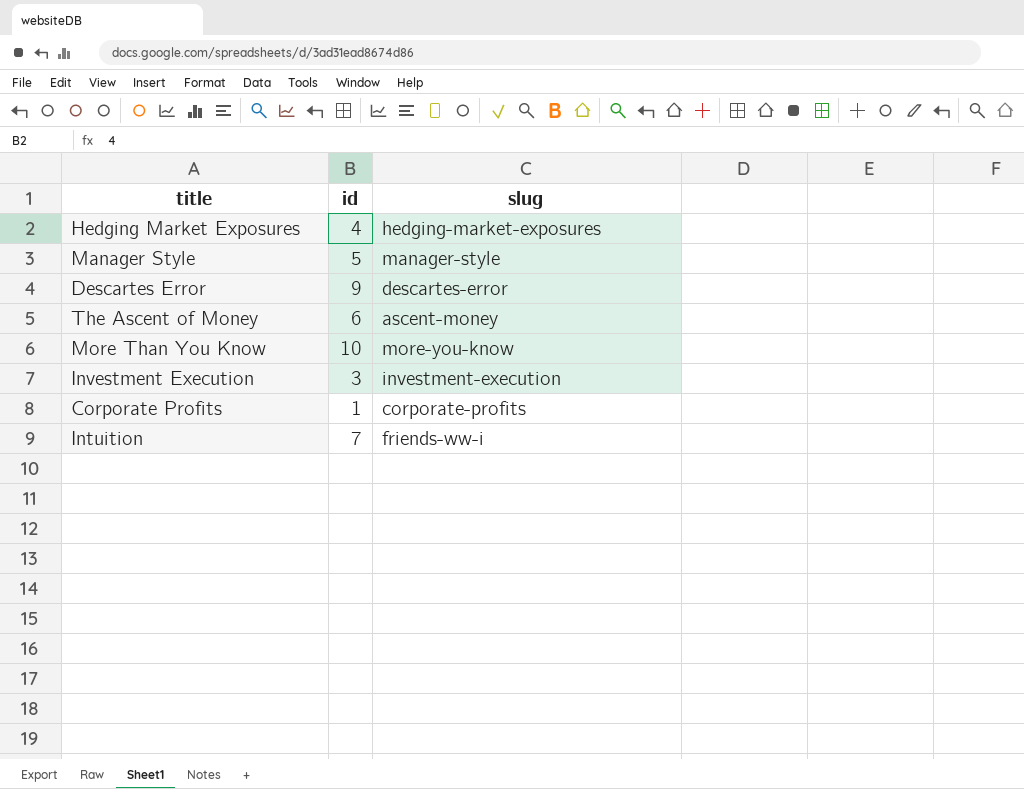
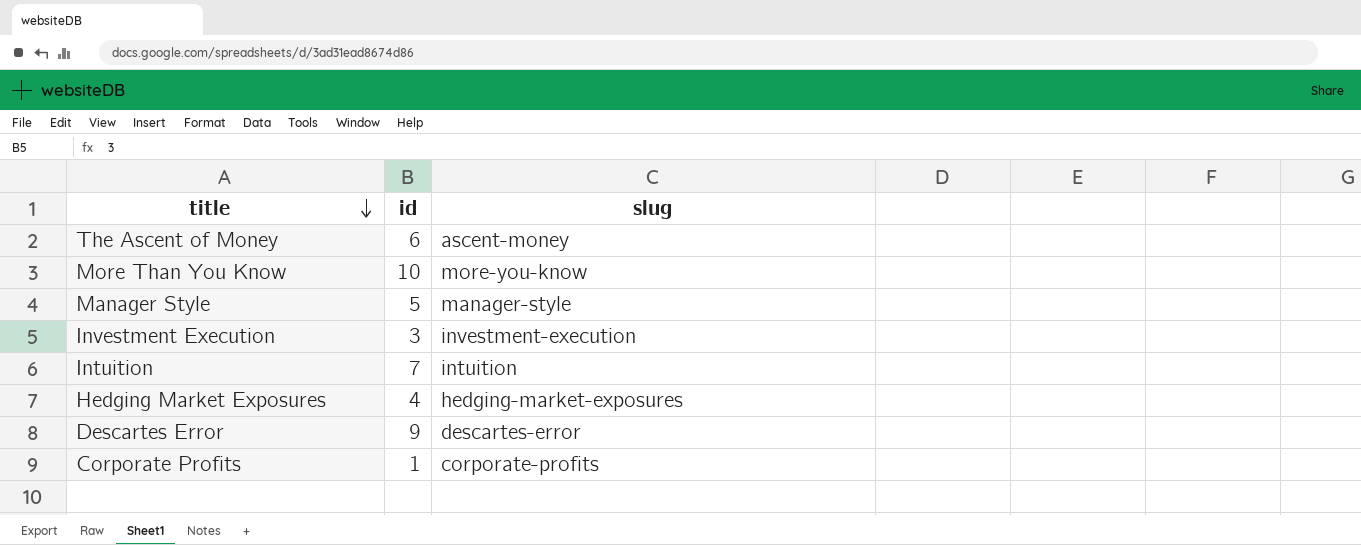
row order: none -> title descending
Intuition | slug: friends-ww-i -> intuition

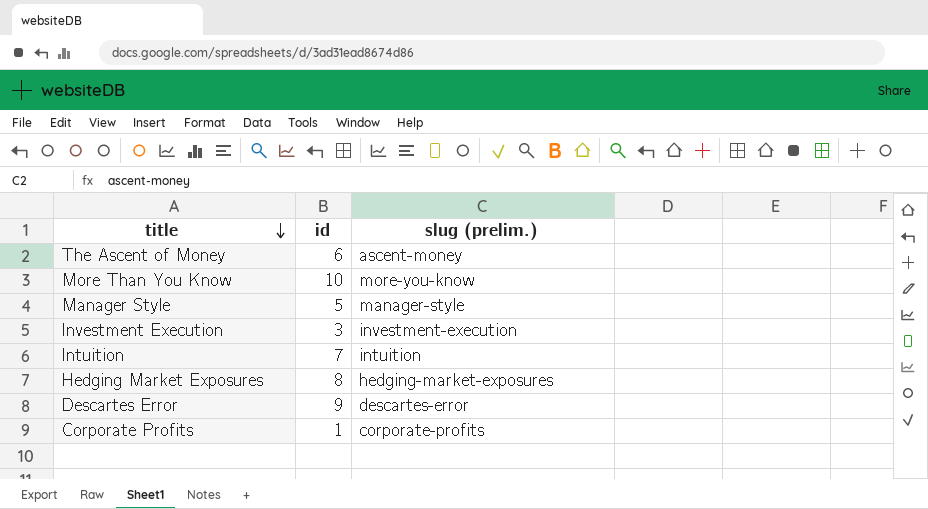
column name: slug -> slug (prelim.)
Hedging Market Exposures | id: 4 -> 8

